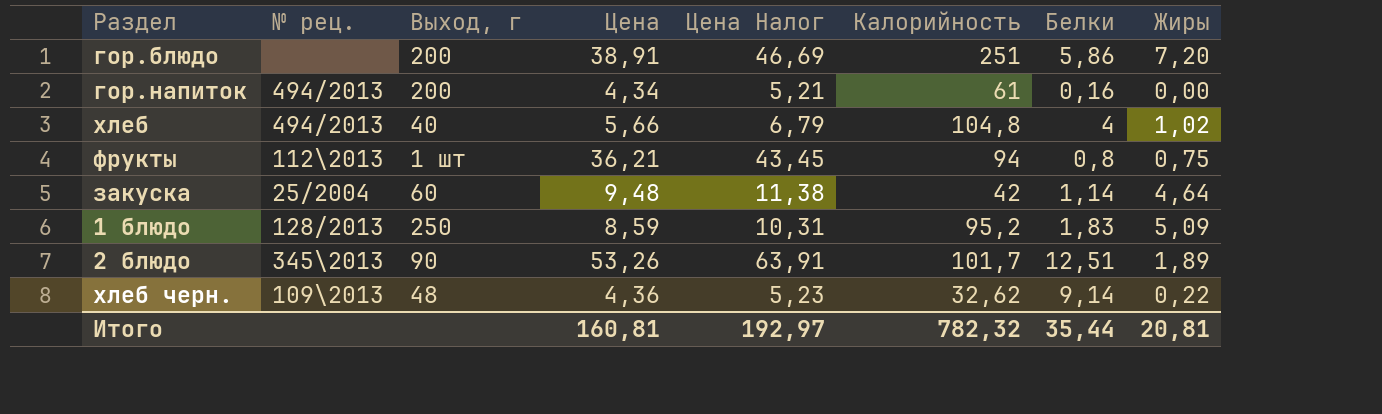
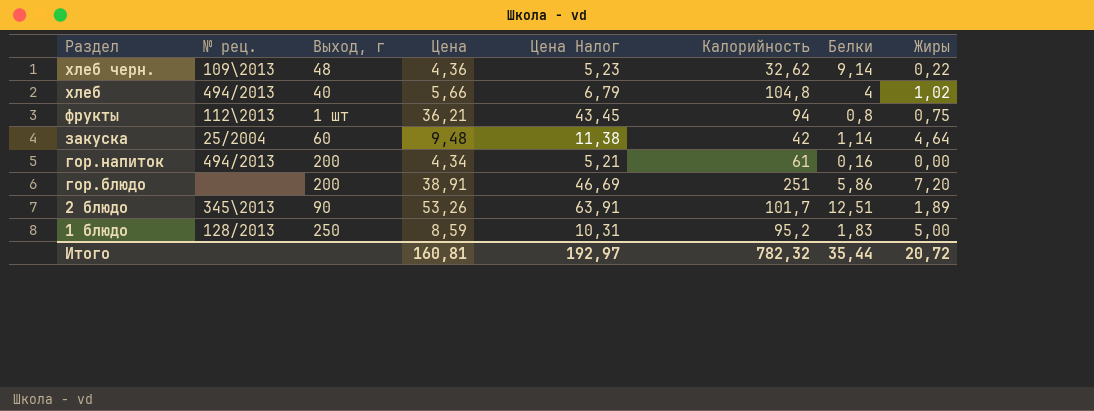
row order: none -> Раздел descending
1 блюдо | Жиры: 5,09 -> 5,00
Итого | Жиры: 20,81 -> 20,72

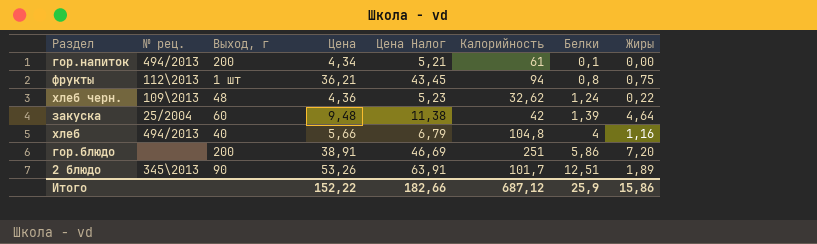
row order: Раздел descending -> Белки ascending
row 1 блюдо: 128/2013 | 250 | 8,59 | 10,31 | 95,2 | 1,83 | 5,00 -> none
гор.напиток | Белки: 0,16 -> 0,1
хлеб черн. | Белки: 9,14 -> 1,24
закуска | Белки: 1,14 -> 1,39
хлеб | Жиры: 1,02 -> 1,16
Итого | Цена: 160,81 -> 152,22
Итого | Цена Налог: 192,97 -> 182,66
Итого | Калорийность: 782,32 -> 687,12
Итого | Белки: 35,44 -> 25,9
Итого | Жиры: 20,72 -> 15,86

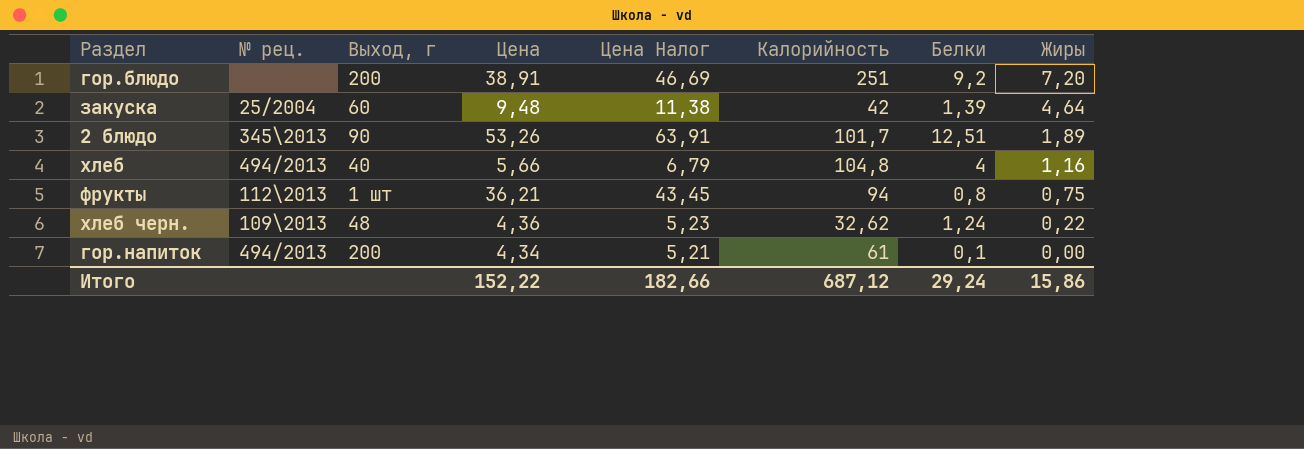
row order: Белки ascending -> Жиры descending
гор.блюдо | Белки: 5,86 -> 9,2
Итого | Белки: 25,9 -> 29,24

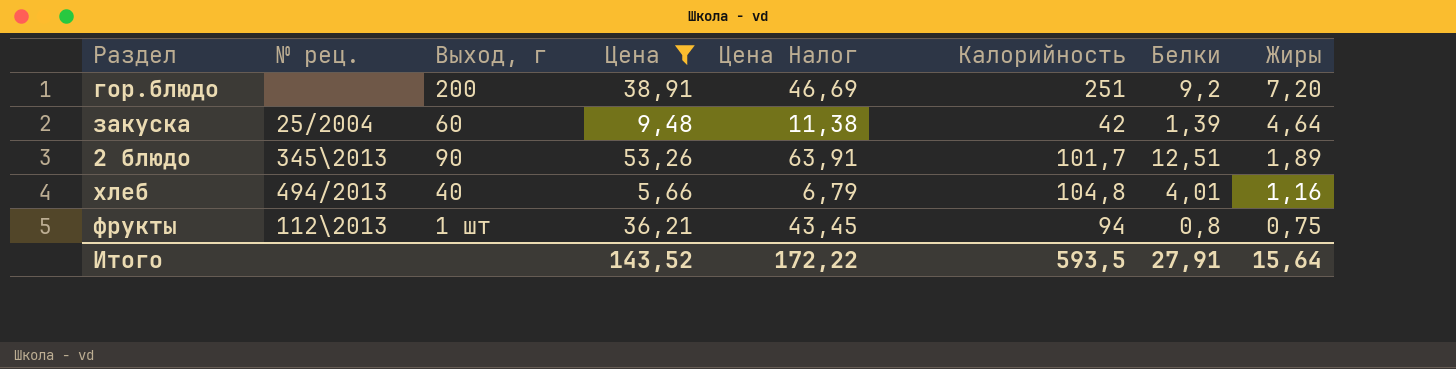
filter: none -> Цена >= 5,66
хлеб | Белки: 4 -> 4,01
Итого | Цена: 152,22 -> 143,52
Итого | Цена Налог: 182,66 -> 172,22
Итого | Калорийность: 687,12 -> 593,5
Итого | Белки: 29,24 -> 27,91
Итого | Жиры: 15,86 -> 15,64

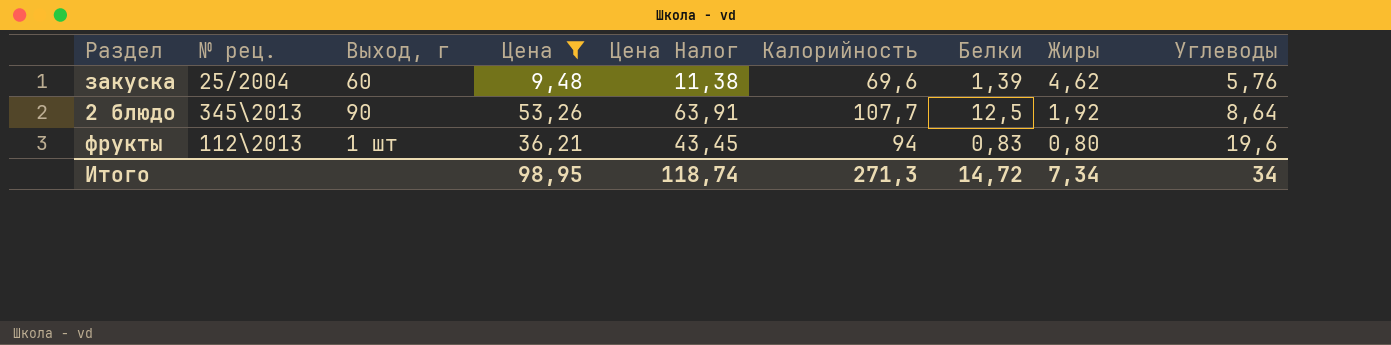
column Углеводы | position: none -> 9
row гор.блюдо: none | 200 | 38,91 | 46,69 | 251 | 9,2 | 7,20 -> none
row хлеб: 494/2013 | 40 | 5,66 | 6,79 | 104,8 | 4,01 | 1,16 -> none
закуска | Калорийность: 42 -> 69,6
закуска | Жиры: 4,64 -> 4,62
2 блюдо | Калорийность: 101,7 -> 107,7
2 блюдо | Белки: 12,51 -> 12,5
2 блюдо | Жиры: 1,89 -> 1,92
фрукты | Белки: 0,8 -> 0,83
фрукты | Жиры: 0,75 -> 0,80
Итого | Цена: 143,52 -> 98,95
Итого | Цена Налог: 172,22 -> 118,74
Итого | Калорийность: 593,5 -> 271,3
Итого | Белки: 27,91 -> 14,72
Итого | Жиры: 15,64 -> 7,34

